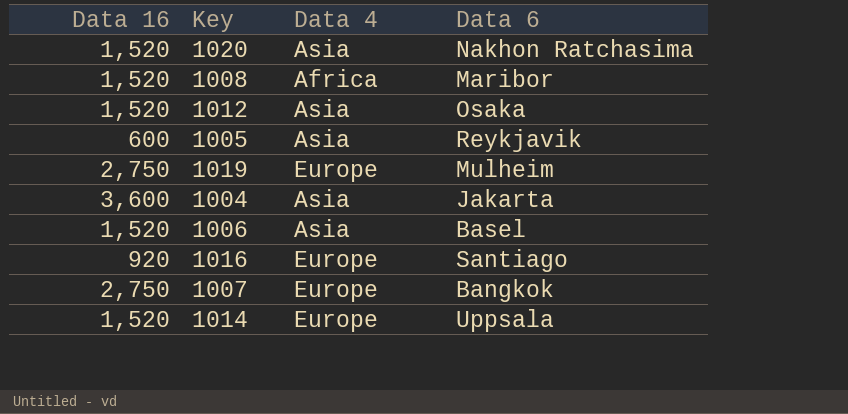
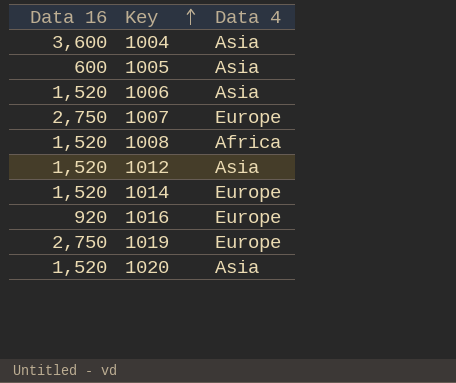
row order: none -> Key ascending
column Data 6 | position: 4 -> none

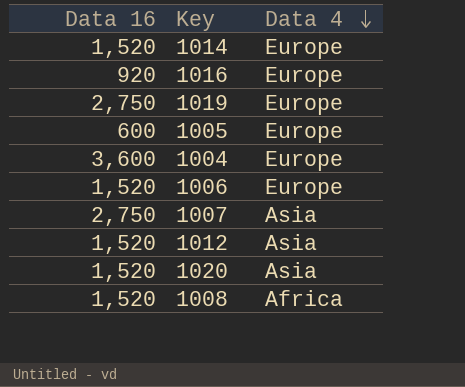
row order: Key ascending -> Data 4 descending
1005 | Data 4: Asia -> Europe
1004 | Data 4: Asia -> Europe
1006 | Data 4: Asia -> Europe
1007 | Data 4: Europe -> Asia

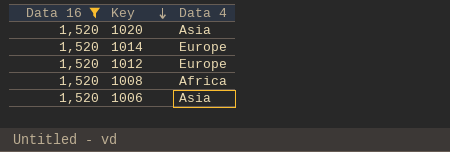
filter: none -> Data 16 = 1,520
row order: Data 4 descending -> Key descending
1012 | Data 4: Asia -> Europe
1006 | Data 4: Europe -> Asia

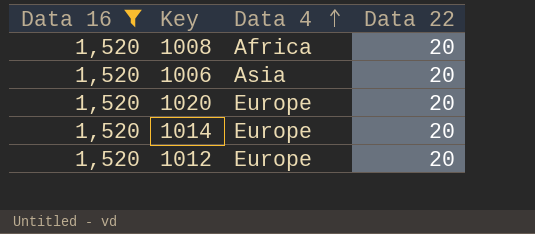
row order: Key descending -> Data 4 ascending
column Data 22 | position: none -> 4
1020 | Data 4: Asia -> Europe

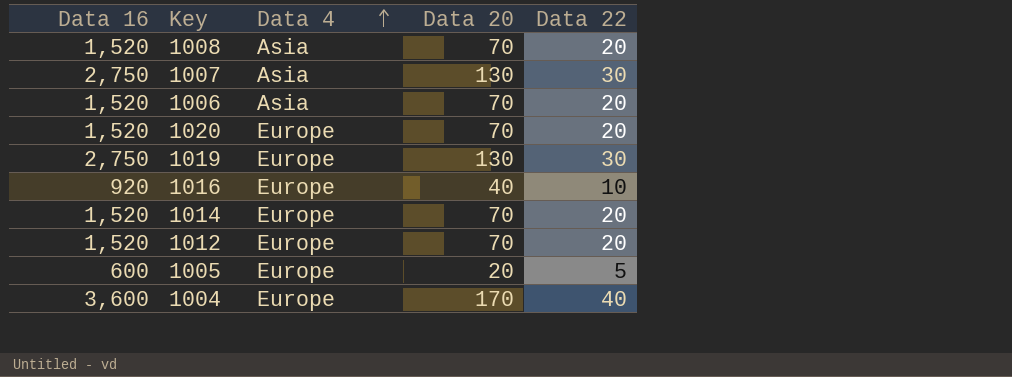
filter: Data 16 = 1,520 -> none
column Data 20 | position: none -> 4
1008 | Data 4: Africa -> Asia

